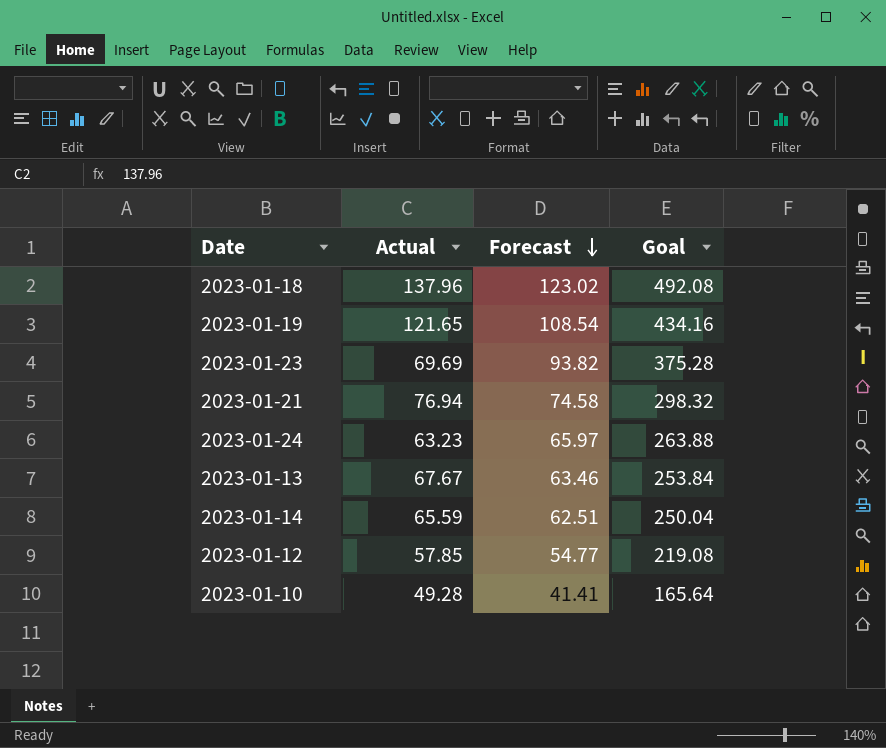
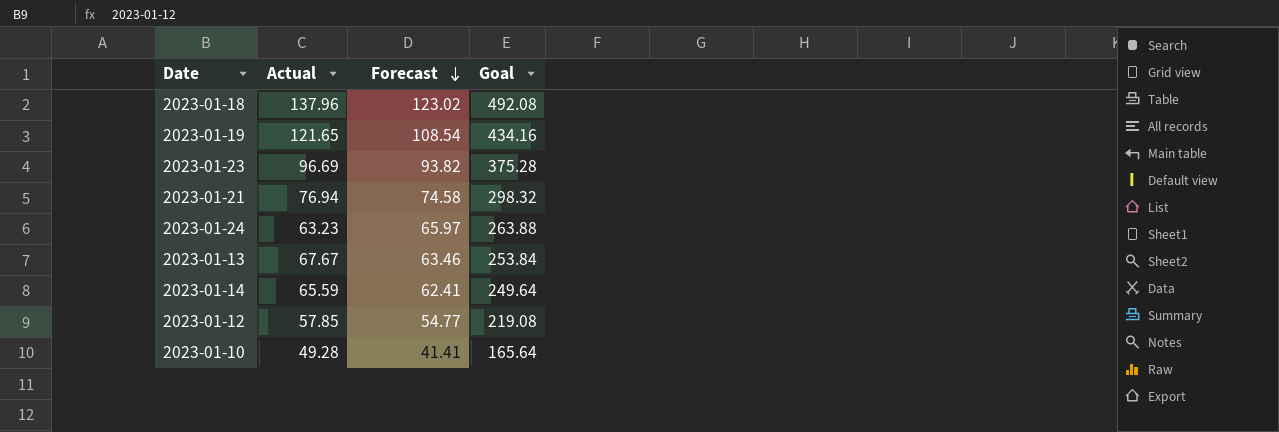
2023-01-23 | Actual: 69.69 -> 96.69
2023-01-14 | Forecast: 62.51 -> 62.41
2023-01-14 | Goal: 250.04 -> 249.64

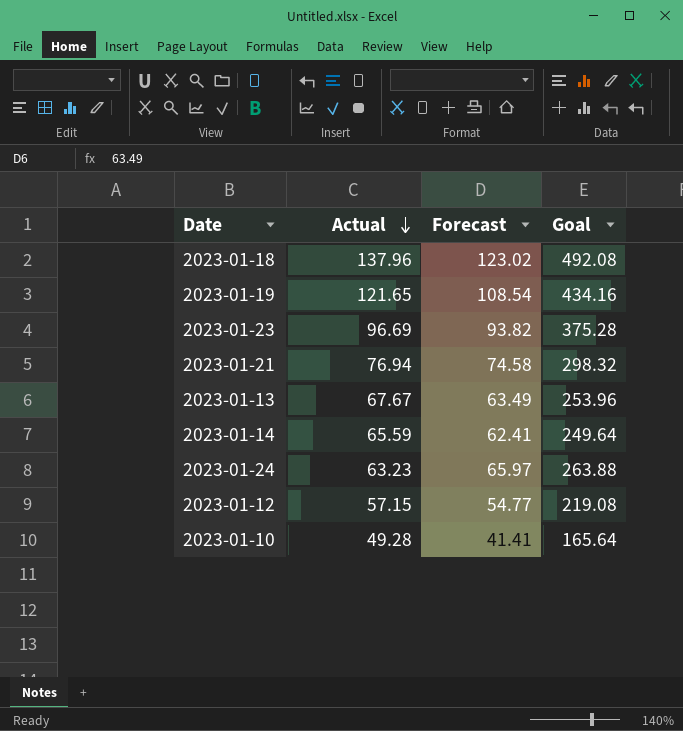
row order: Forecast descending -> Actual descending
2023-01-13 | Forecast: 63.46 -> 63.49
2023-01-13 | Goal: 253.84 -> 253.96
2023-01-12 | Actual: 57.85 -> 57.15

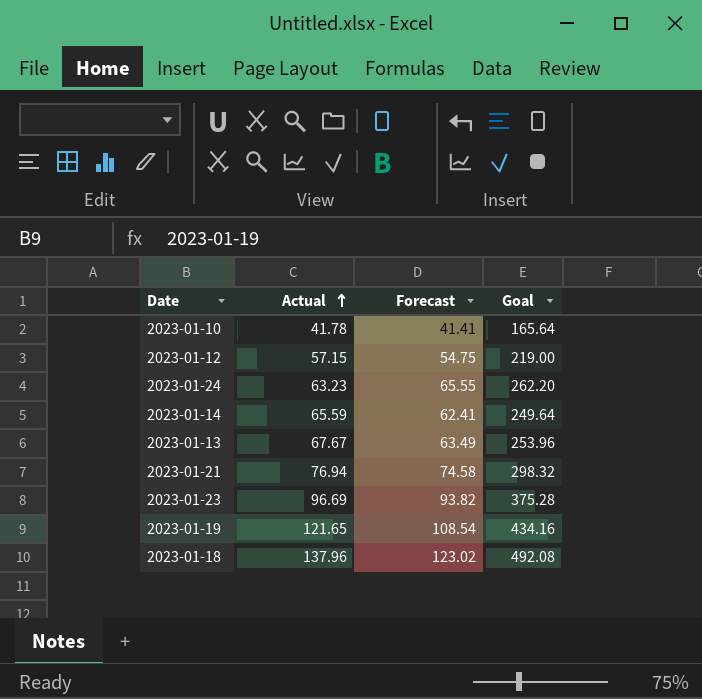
row order: Actual descending -> Actual ascending
2023-01-10 | Actual: 49.28 -> 41.78
2023-01-12 | Forecast: 54.77 -> 54.75
2023-01-12 | Goal: 219.08 -> 219.00
2023-01-24 | Forecast: 65.97 -> 65.55
2023-01-24 | Goal: 263.88 -> 262.20

